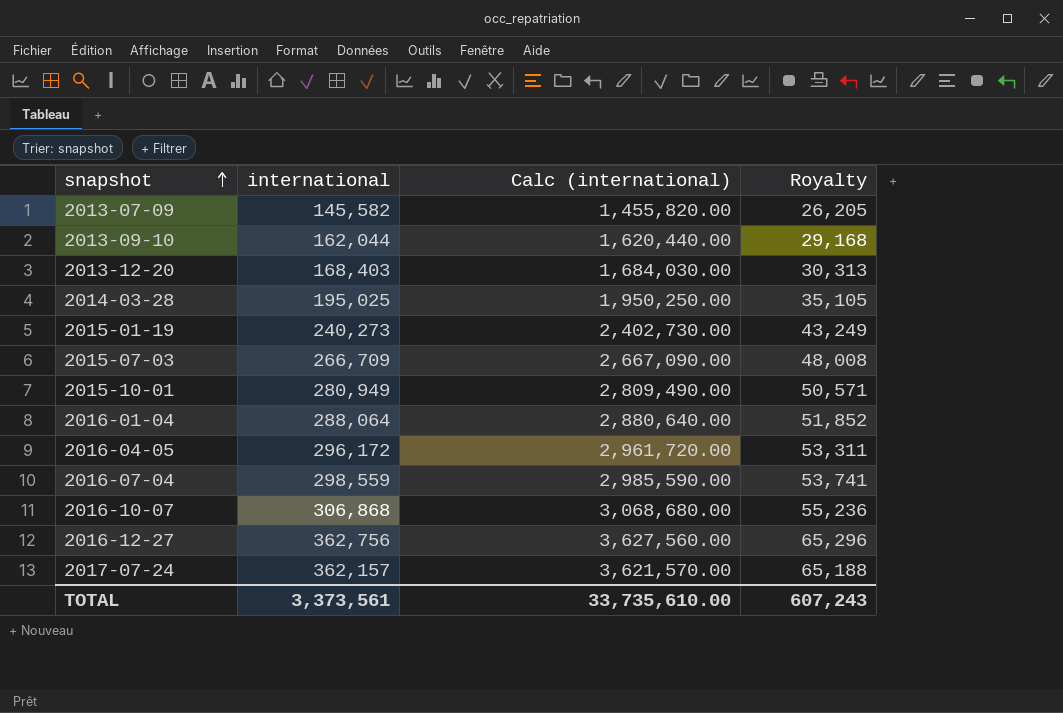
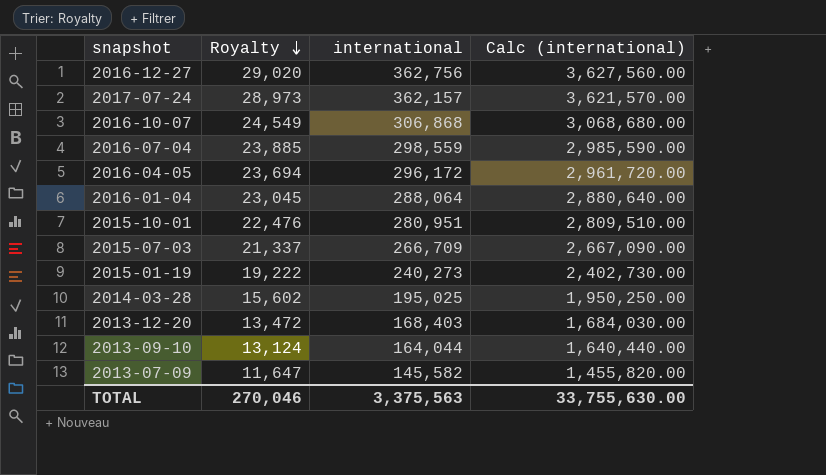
row order: snapshot ascending -> Royalty descending
column Royalty | formula: [international] * 0.18 -> [international] * 0.08
column Royalty | position: 4 -> 2
2015-10-01 | international: 280,949 -> 280,951
2015-10-01 | Calc (international): 2,809,490.00 -> 2,809,510.00
2013-09-10 | international: 162,044 -> 164,044
2013-09-10 | Calc (international): 1,620,440.00 -> 1,640,440.00
TOTAL | Royalty: 607,243 -> 270,046
TOTAL | international: 3,373,561 -> 3,375,563
TOTAL | Calc (international): 33,735,610.00 -> 33,755,630.00

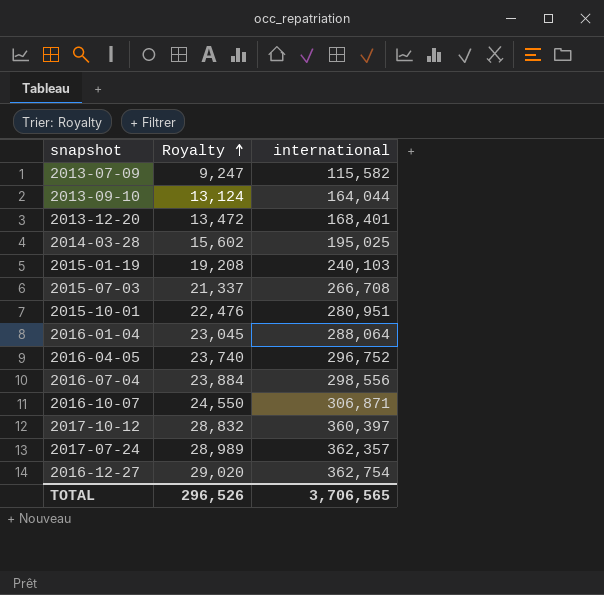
row order: Royalty descending -> Royalty ascending
column Calc (international) | formula: [international] * 10 -> none
2013-07-09 | Royalty: 11,647 -> 9,247
2013-07-09 | international: 145,582 -> 115,582
2013-12-20 | international: 168,403 -> 168,401
2015-01-19 | Royalty: 19,222 -> 19,208
2015-01-19 | international: 240,273 -> 240,103
2015-07-03 | international: 266,709 -> 266,708
2016-04-05 | Royalty: 23,694 -> 23,740
2016-04-05 | international: 296,172 -> 296,752
2016-07-04 | Royalty: 23,885 -> 23,884
2016-07-04 | international: 298,559 -> 298,556
2016-10-07 | Royalty: 24,549 -> 24,550
2016-10-07 | international: 306,868 -> 306,871
row 2017-10-12: none -> 28,832 | 360,397
2017-07-24 | Royalty: 28,973 -> 28,989
2017-07-24 | international: 362,157 -> 362,357
2016-12-27 | international: 362,756 -> 362,754
TOTAL | Royalty: 270,046 -> 296,526
TOTAL | international: 3,375,563 -> 3,706,565

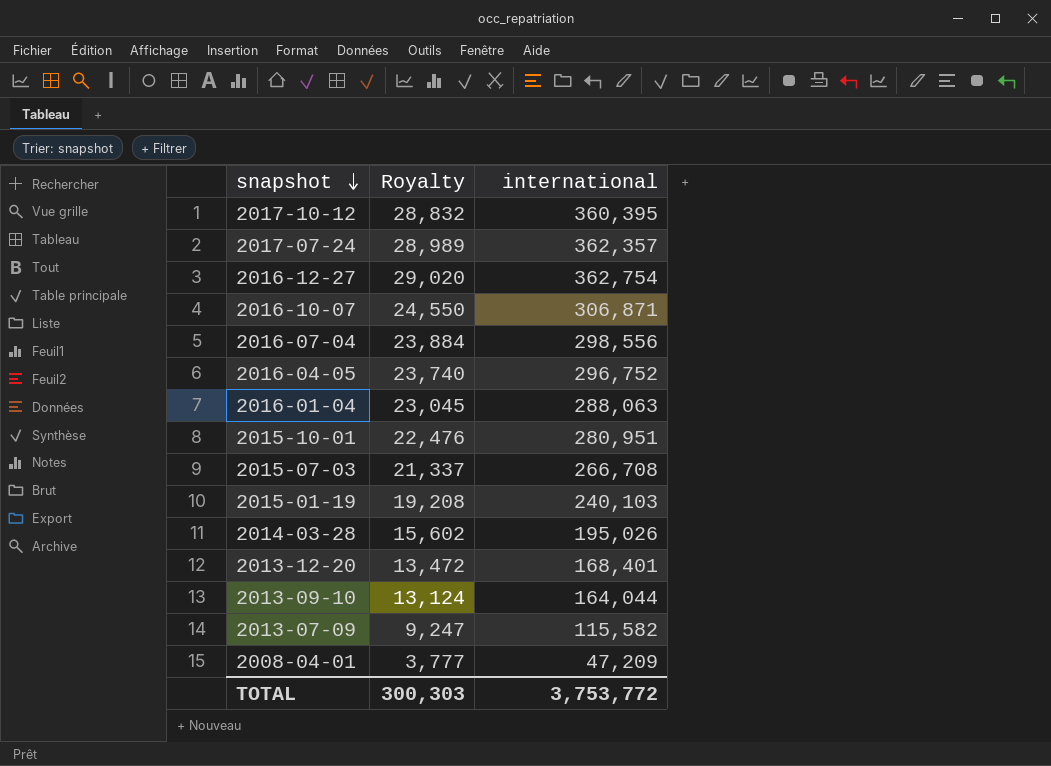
row order: Royalty ascending -> snapshot descending
2017-10-12 | international: 360,397 -> 360,395
2016-01-04 | international: 288,064 -> 288,063
2014-03-28 | international: 195,025 -> 195,026
row 2008-04-01: none -> 3,777 | 47,209
TOTAL | Royalty: 296,526 -> 300,303
TOTAL | international: 3,706,565 -> 3,753,772

